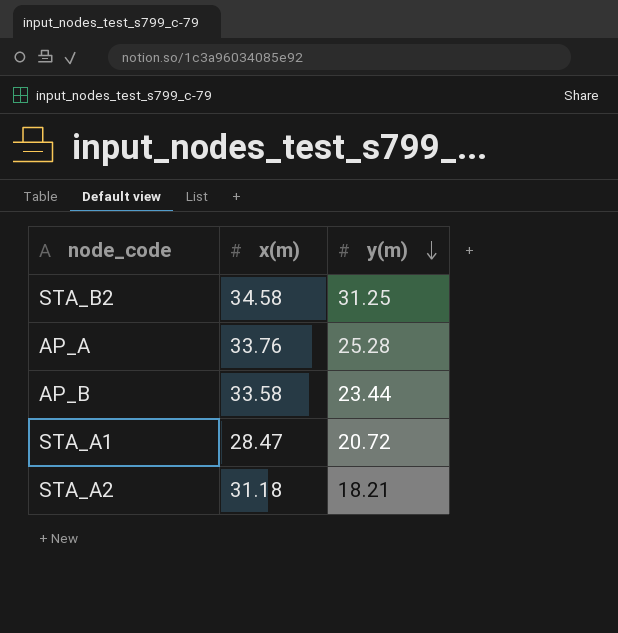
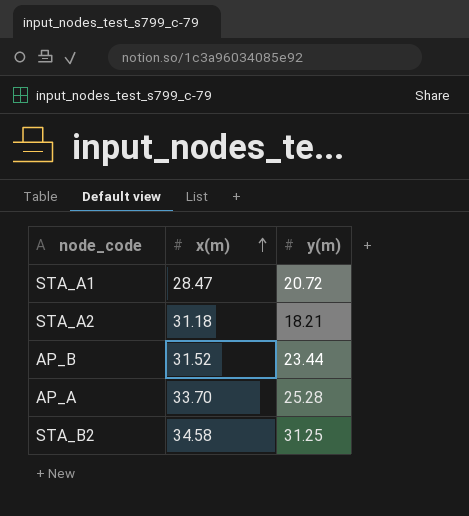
row order: y(m) descending -> x(m) ascending
AP_B | x(m): 33.58 -> 31.52
AP_A | x(m): 33.76 -> 33.70

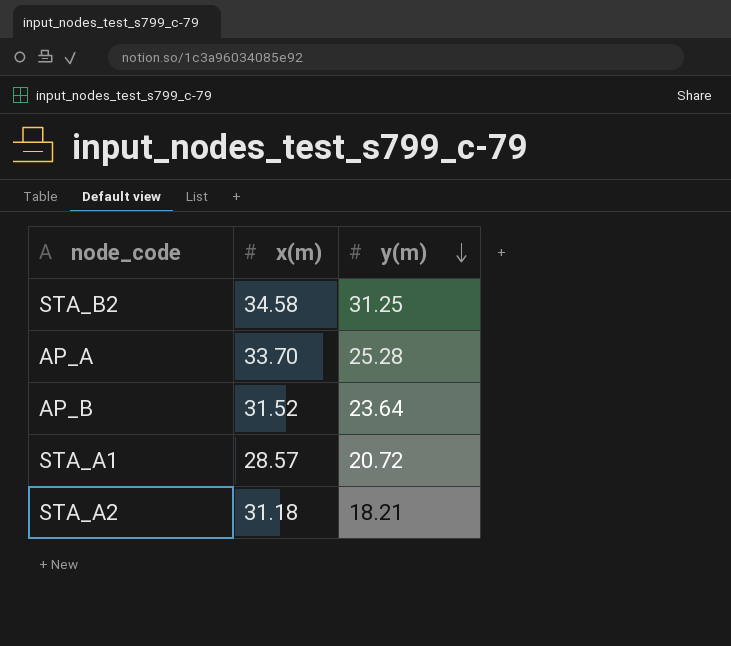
row order: x(m) ascending -> y(m) descending
AP_B | y(m): 23.44 -> 23.64
STA_A1 | x(m): 28.47 -> 28.57

